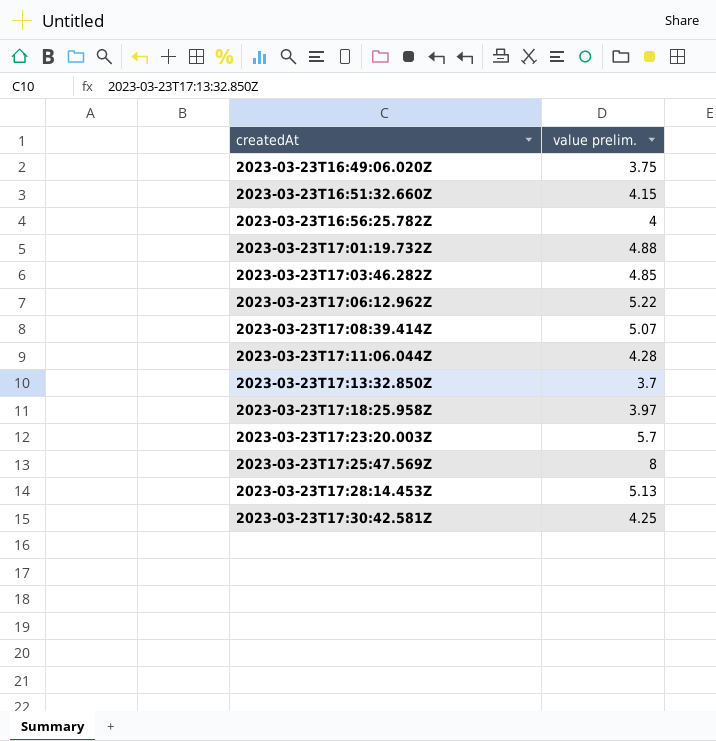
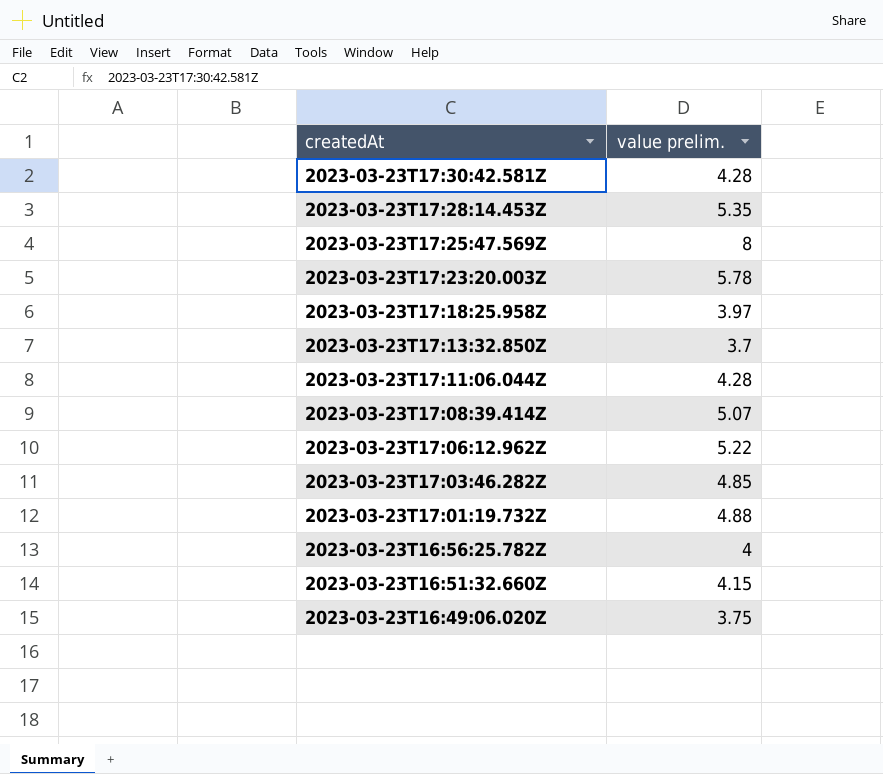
row order: createdAt ascending -> createdAt descending
2023-03-23T17:30:42.581Z | value prelim.: 4.25 -> 4.28
2023-03-23T17:28:14.453Z | value prelim.: 5.13 -> 5.35
2023-03-23T17:23:20.003Z | value prelim.: 5.7 -> 5.78

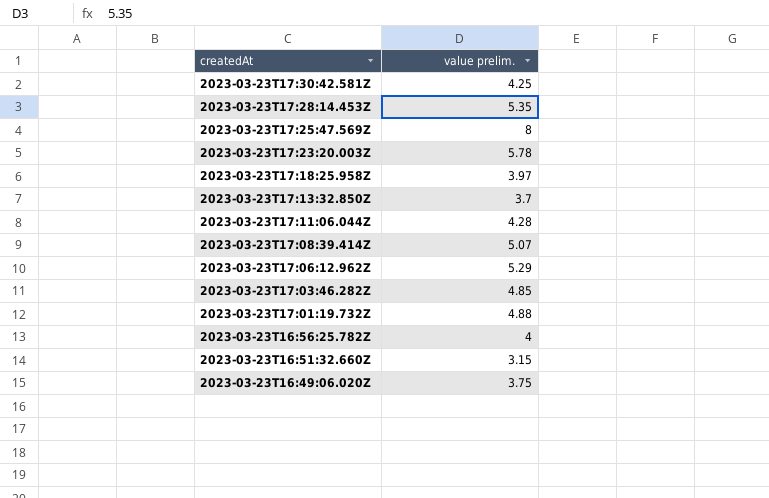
2023-03-23T17:30:42.581Z | value prelim.: 4.28 -> 4.25
2023-03-23T17:06:12.962Z | value prelim.: 5.22 -> 5.29
2023-03-23T16:51:32.660Z | value prelim.: 4.15 -> 3.15

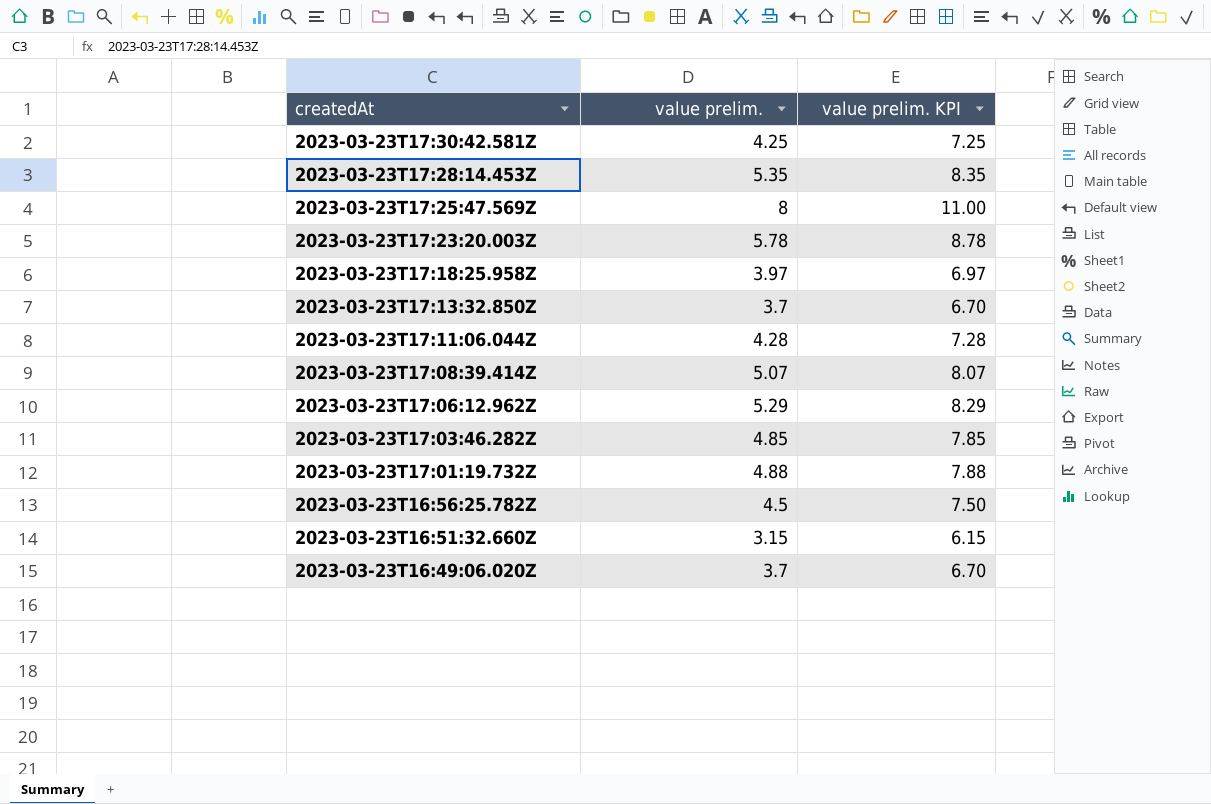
column value prelim. KPI | formula: none -> [value prelim.] + 3
2023-03-23T16:56:25.782Z | value prelim.: 4 -> 4.5
2023-03-23T16:49:06.020Z | value prelim.: 3.75 -> 3.7

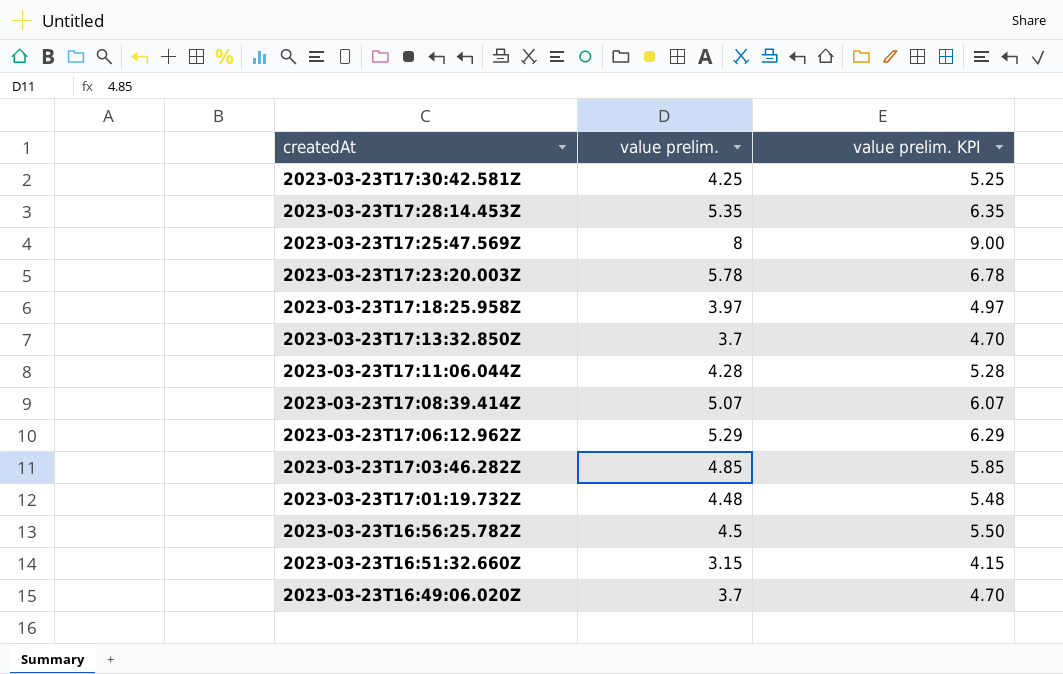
column value prelim. KPI | formula: [value prelim.] + 3 -> [value prelim.] + 1
2023-03-23T17:01:19.732Z | value prelim.: 4.88 -> 4.48

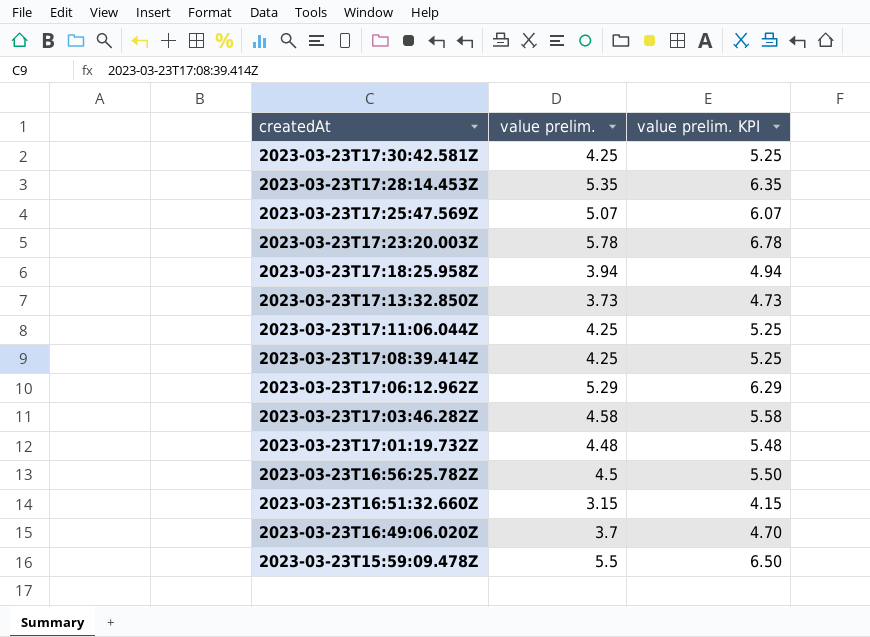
2023-03-23T17:25:47.569Z | value prelim.: 8 -> 5.07
2023-03-23T17:25:47.569Z | value prelim. KPI: 9.00 -> 6.07
2023-03-23T17:18:25.958Z | value prelim.: 3.97 -> 3.94
2023-03-23T17:18:25.958Z | value prelim. KPI: 4.97 -> 4.94
2023-03-23T17:13:32.850Z | value prelim.: 3.7 -> 3.73
2023-03-23T17:13:32.850Z | value prelim. KPI: 4.70 -> 4.73
2023-03-23T17:11:06.044Z | value prelim.: 4.28 -> 4.25
2023-03-23T17:11:06.044Z | value prelim. KPI: 5.28 -> 5.25
2023-03-23T17:08:39.414Z | value prelim.: 5.07 -> 4.25
2023-03-23T17:08:39.414Z | value prelim. KPI: 6.07 -> 5.25
2023-03-23T17:03:46.282Z | value prelim.: 4.85 -> 4.58
2023-03-23T17:03:46.282Z | value prelim. KPI: 5.85 -> 5.58
row 2023-03-23T15:59:09.478Z: none -> 5.5 | 6.50

